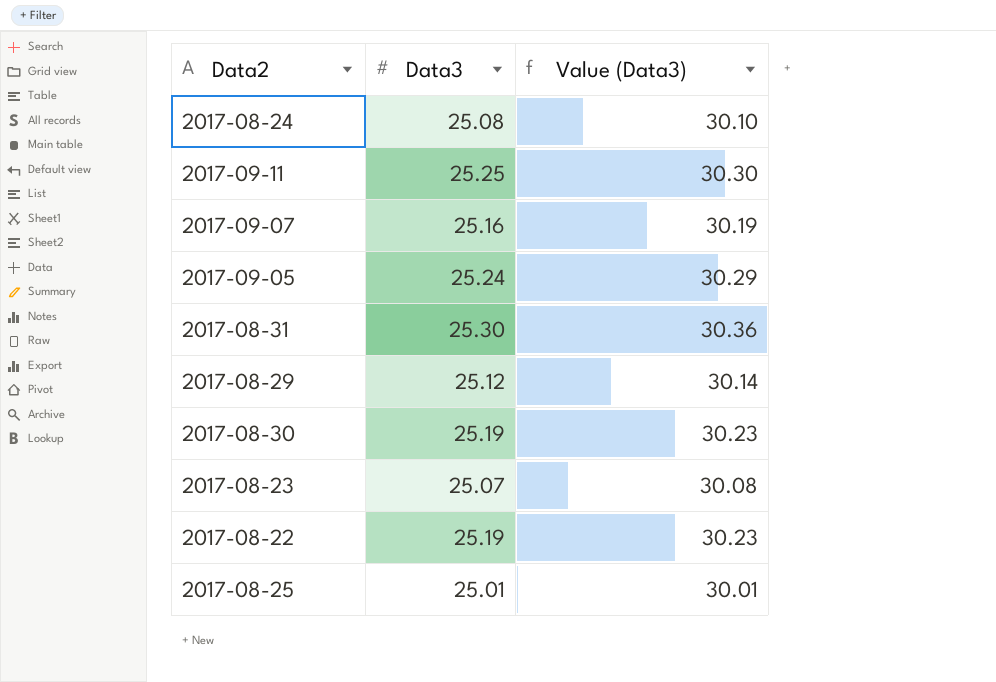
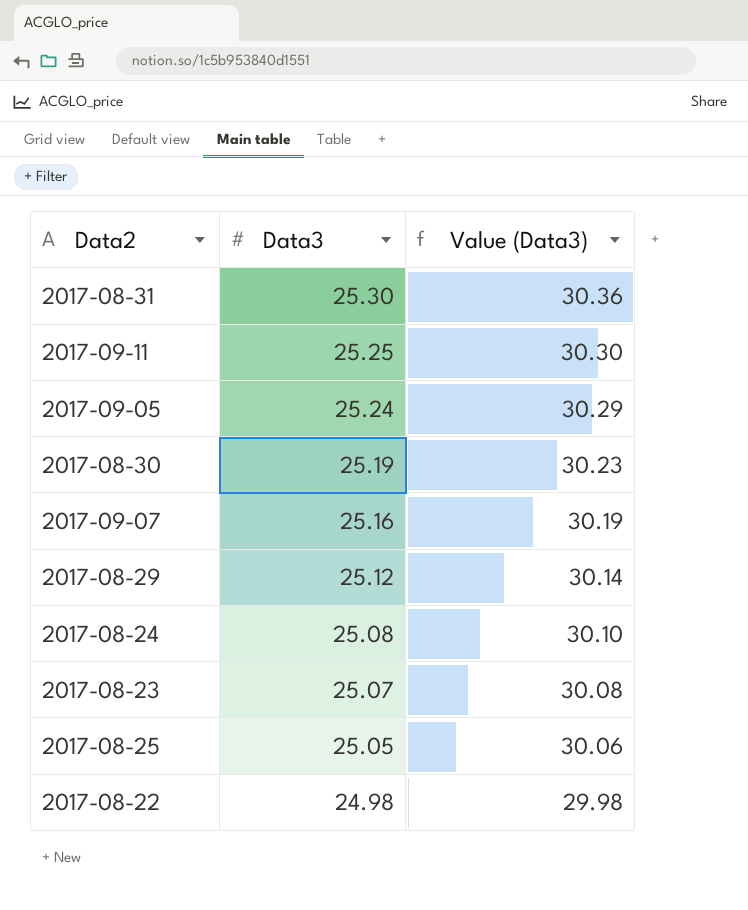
row order: none -> Data3 descending
2017-08-25 | Data3: 25.01 -> 25.05
2017-08-25 | Value (Data3): 30.01 -> 30.06
2017-08-22 | Data3: 25.19 -> 24.98
2017-08-22 | Value (Data3): 30.23 -> 29.98

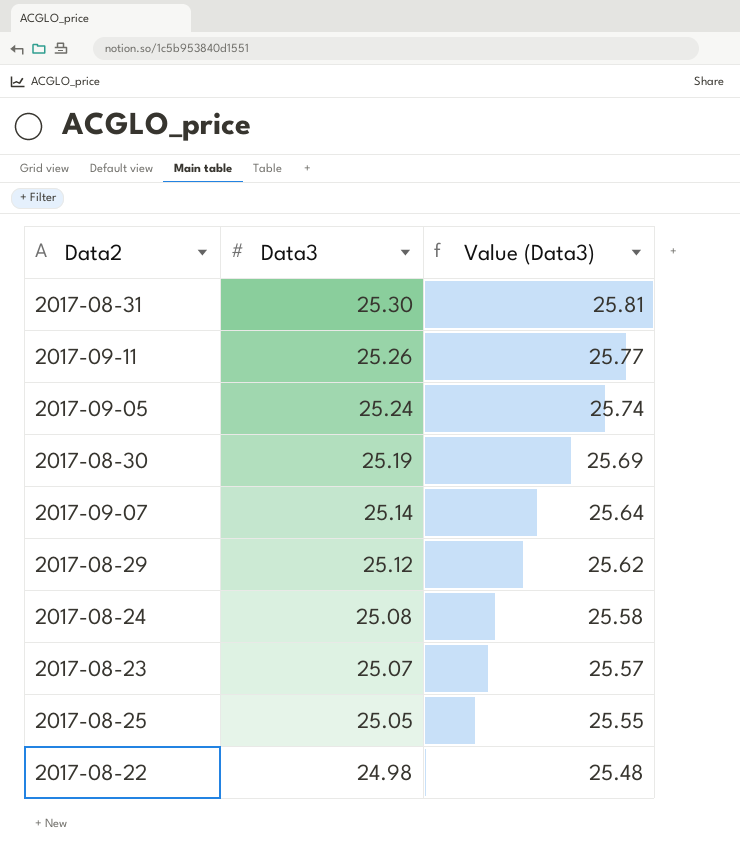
column Value (Data3) | formula: [Data3] * 1.2 -> [Data3] * 1.02
2017-09-11 | Data3: 25.25 -> 25.26
2017-09-07 | Data3: 25.16 -> 25.14

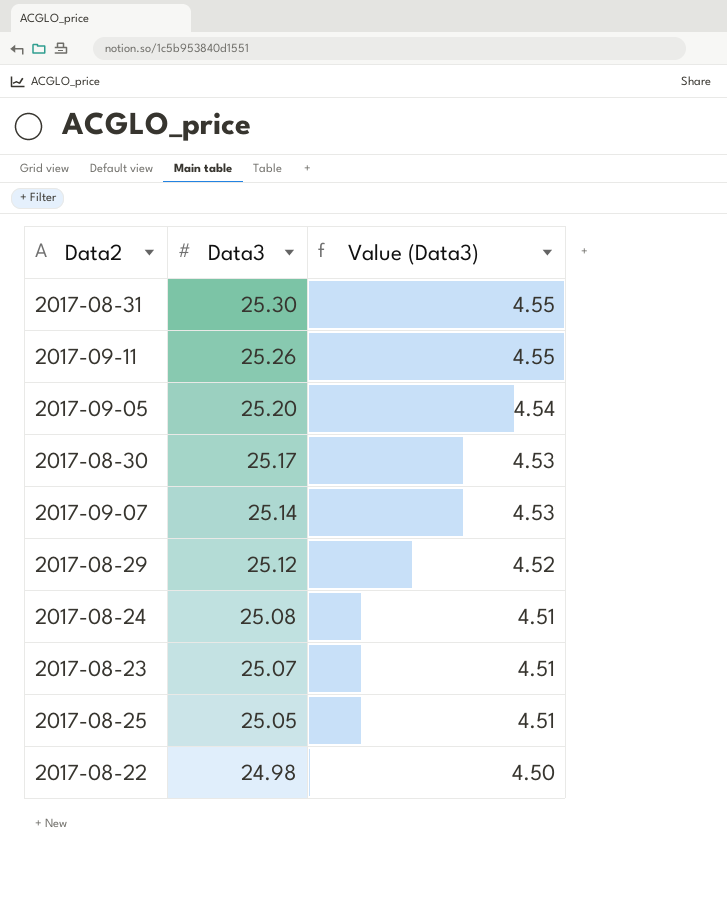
column Value (Data3) | formula: [Data3] * 1.02 -> [Data3] * 0.18
2017-09-05 | Data3: 25.24 -> 25.20
2017-08-30 | Data3: 25.19 -> 25.17

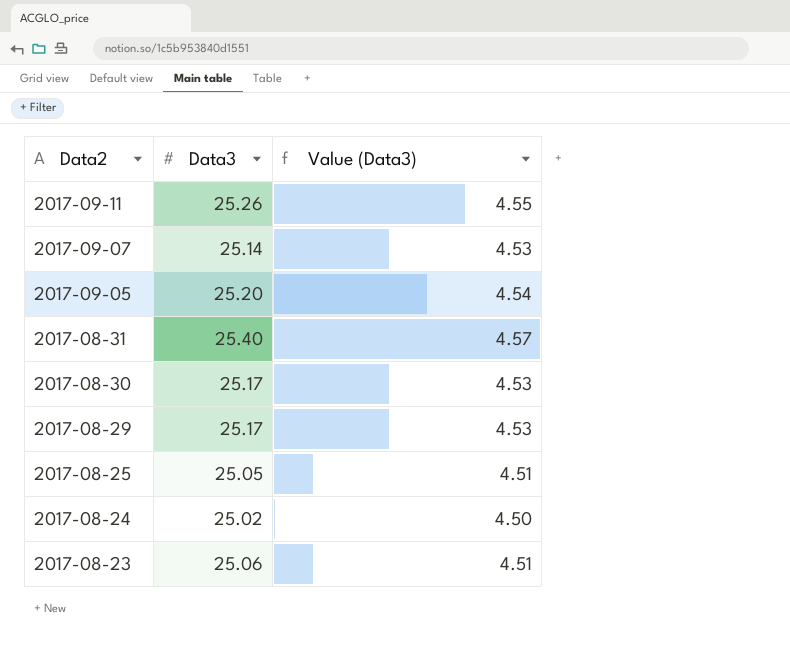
row order: Data3 descending -> Data2 descending
row 2017-08-22: 24.98 | 4.50 -> none
2017-08-31 | Data3: 25.30 -> 25.40
2017-08-31 | Value (Data3): 4.55 -> 4.57
2017-08-29 | Data3: 25.12 -> 25.17
2017-08-29 | Value (Data3): 4.52 -> 4.53
2017-08-24 | Data3: 25.08 -> 25.02
2017-08-24 | Value (Data3): 4.51 -> 4.50
2017-08-23 | Data3: 25.07 -> 25.06

